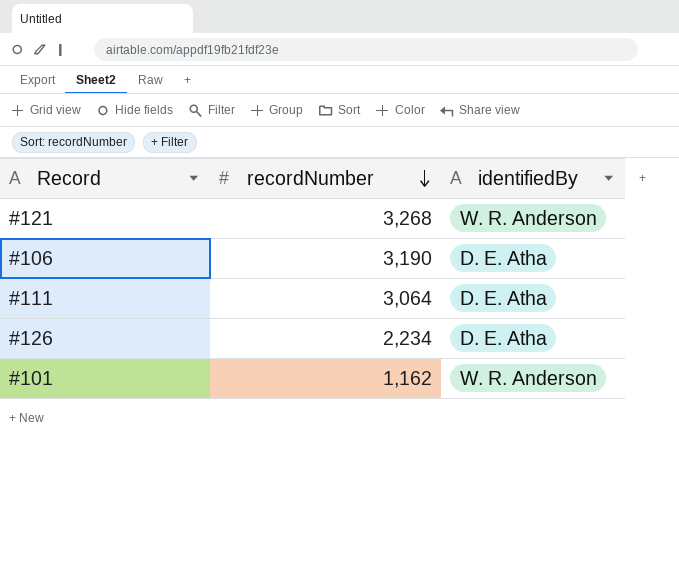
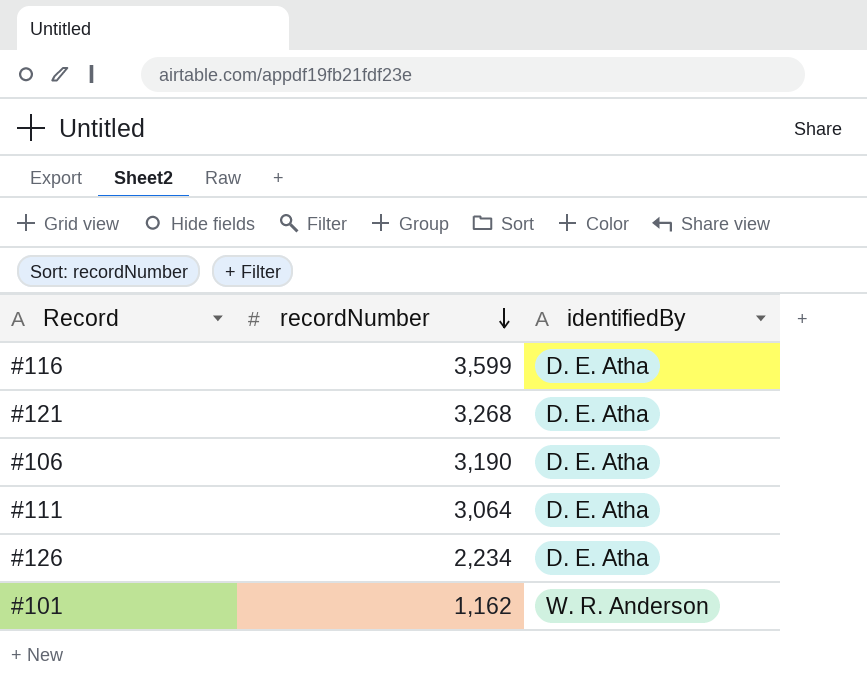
row #116: none -> 3,599 | D. E. Atha
#121 | identifiedBy: W. R. Anderson -> D. E. Atha

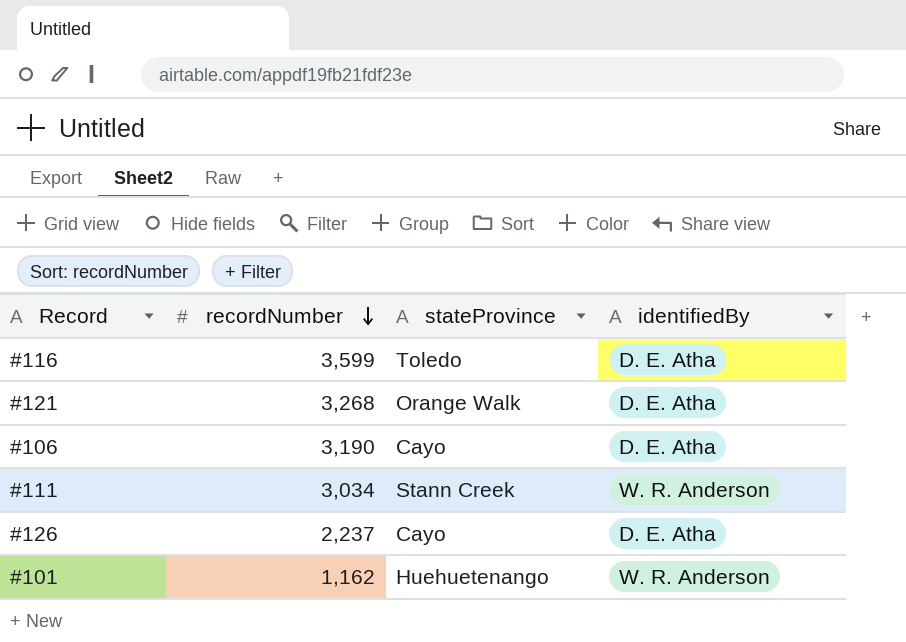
column stateProvince | position: none -> 3
#111 | recordNumber: 3,064 -> 3,034
#111 | identifiedBy: D. E. Atha -> W. R. Anderson
#126 | recordNumber: 2,234 -> 2,237

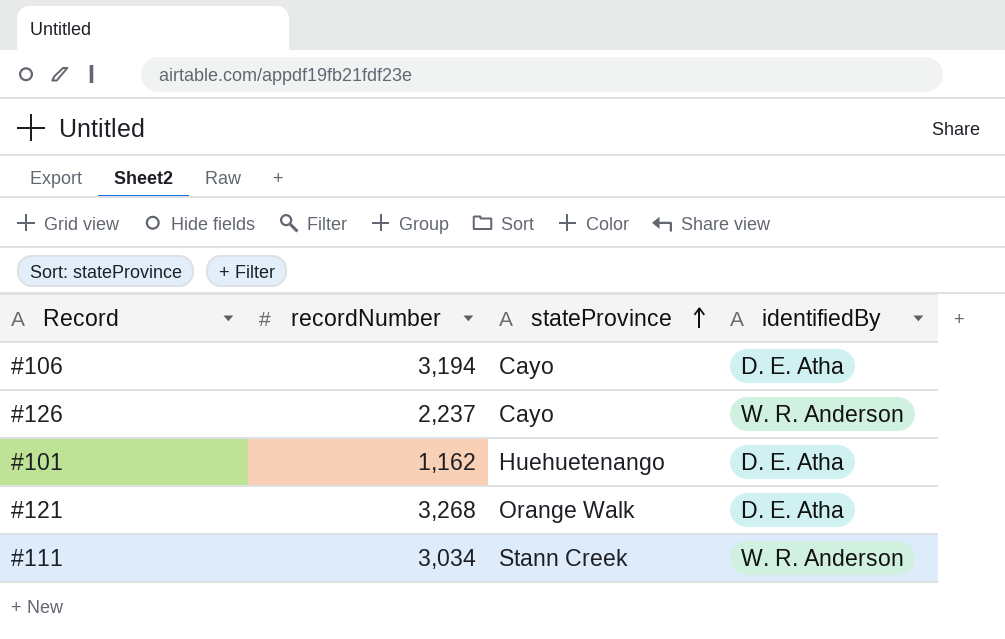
row order: recordNumber descending -> stateProvince ascending
row #116: 3,599 | Toledo | D. E. Atha -> none
#106 | recordNumber: 3,190 -> 3,194
#126 | identifiedBy: D. E. Atha -> W. R. Anderson
#101 | identifiedBy: W. R. Anderson -> D. E. Atha

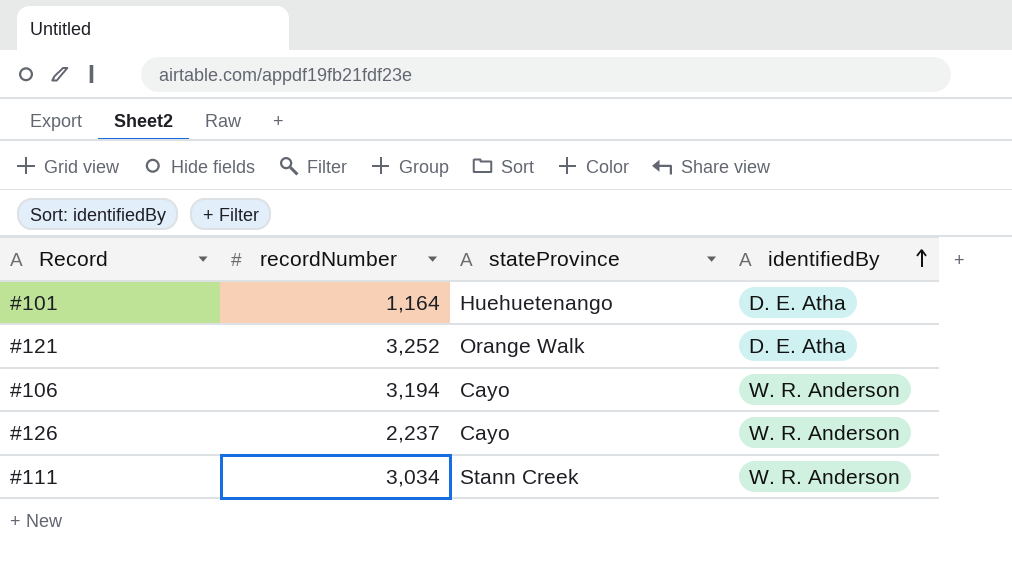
row order: stateProvince ascending -> identifiedBy ascending
#101 | recordNumber: 1,162 -> 1,164
#121 | recordNumber: 3,268 -> 3,252
#106 | identifiedBy: D. E. Atha -> W. R. Anderson

